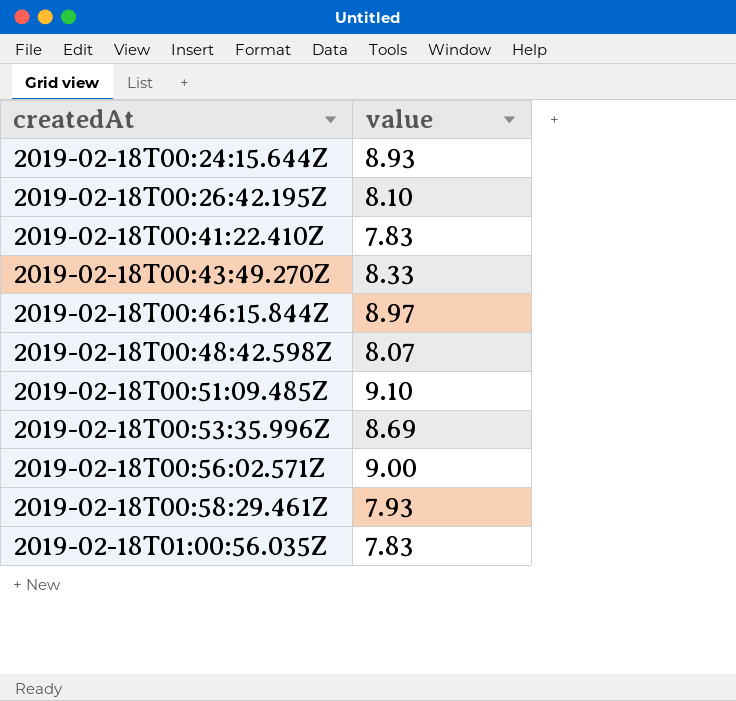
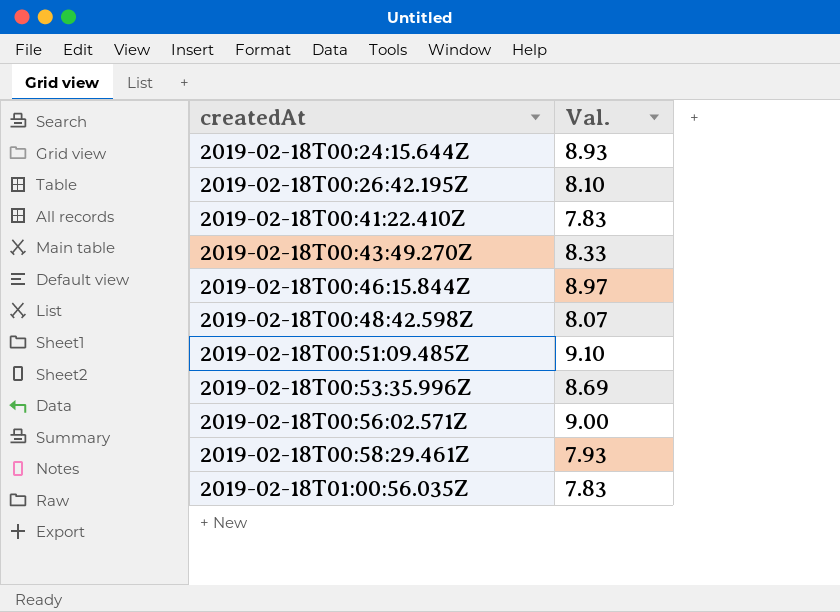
column name: value -> Val.

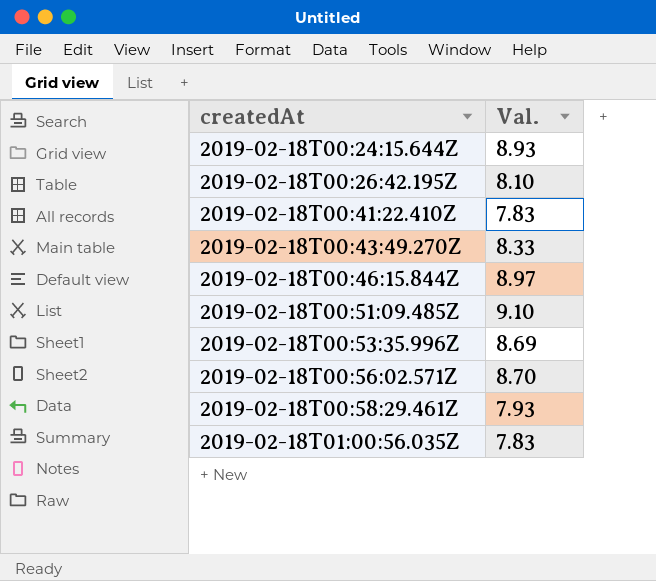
row 2019-02-18T00:48:42.598Z: 8.07 -> none
2019-02-18T00:56:02.571Z | Val.: 9.00 -> 8.70

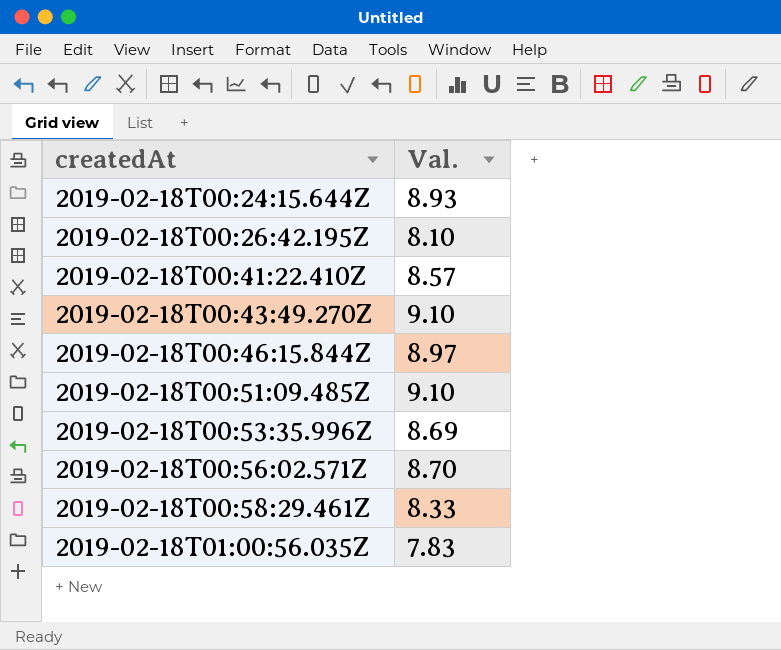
2019-02-18T00:41:22.410Z | Val.: 7.83 -> 8.57
2019-02-18T00:43:49.270Z | Val.: 8.33 -> 9.10
2019-02-18T00:58:29.461Z | Val.: 7.93 -> 8.33

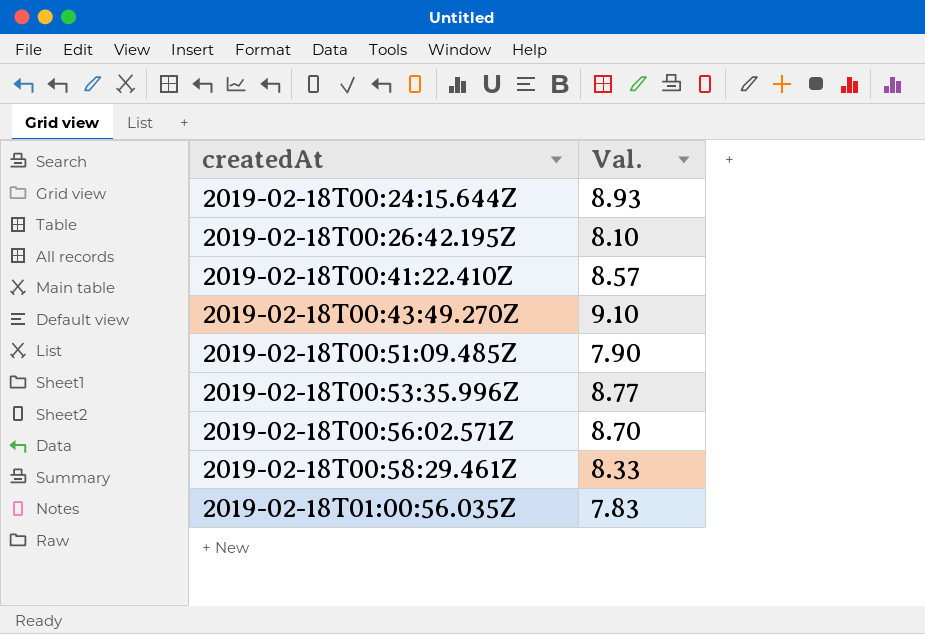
row 2019-02-18T00:46:15.844Z: 8.97 -> none
2019-02-18T00:51:09.485Z | Val.: 9.10 -> 7.90
2019-02-18T00:53:35.996Z | Val.: 8.69 -> 8.77

